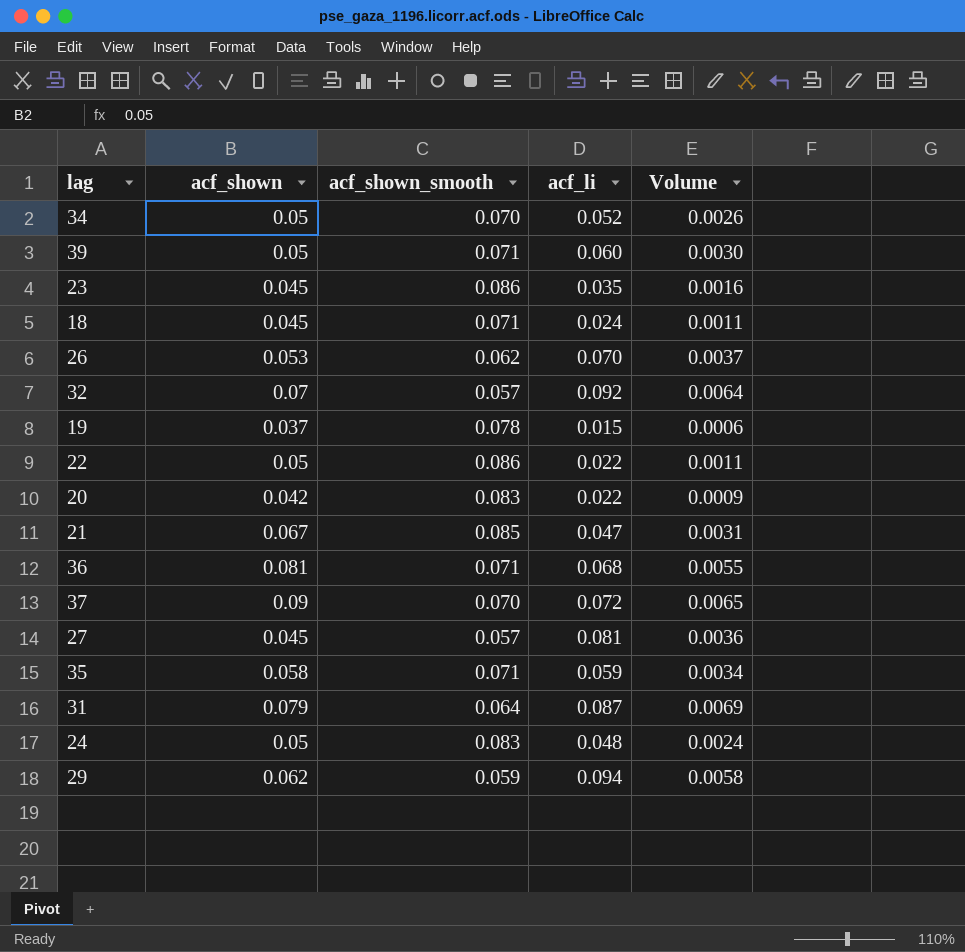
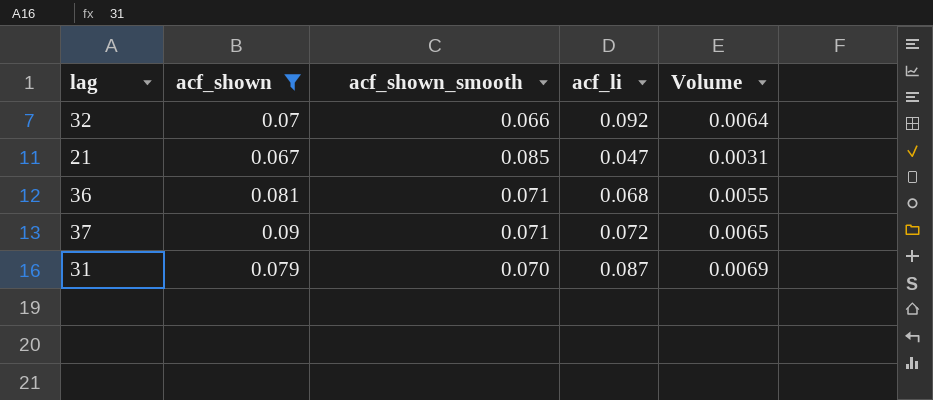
filter: none -> acf_shown >= 0.067
32 | acf_shown_smooth: 0.057 -> 0.066
37 | acf_shown_smooth: 0.070 -> 0.071
31 | acf_shown_smooth: 0.064 -> 0.070

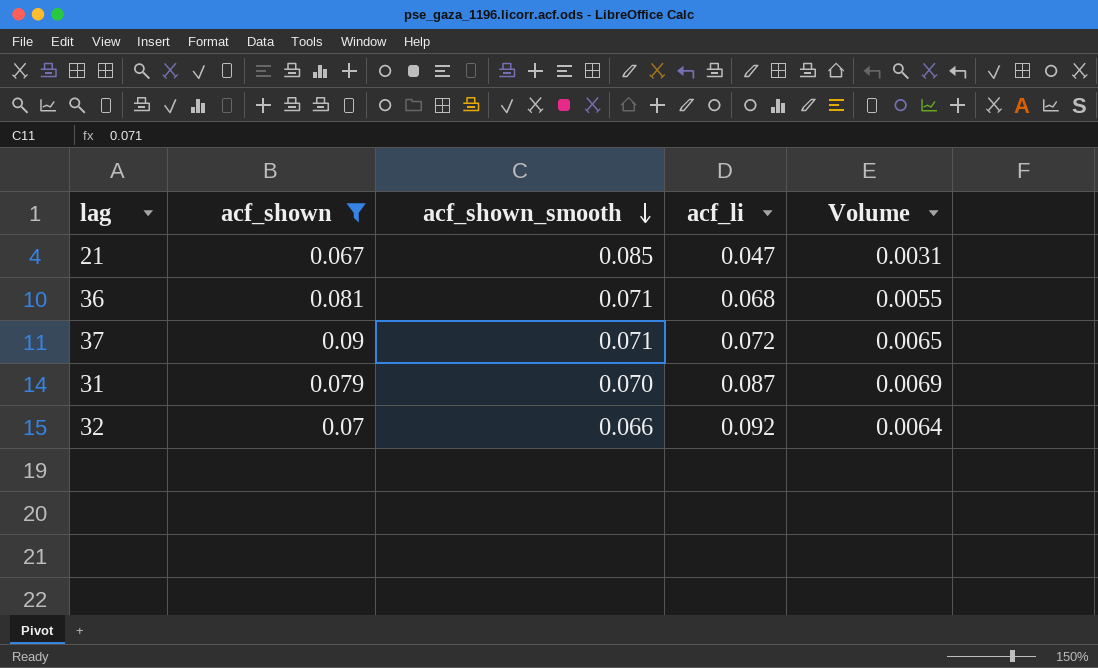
row order: none -> acf_shown_smooth descending

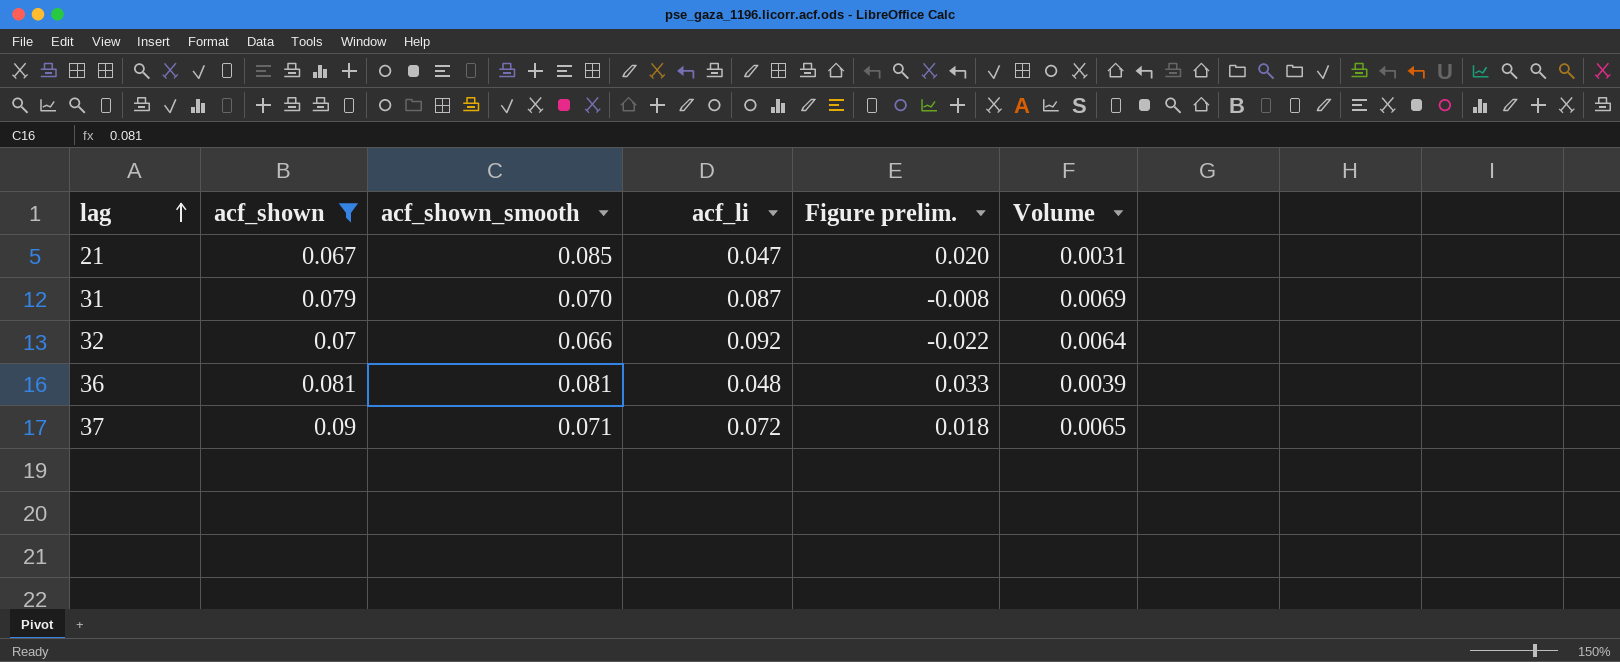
row order: acf_shown_smooth descending -> lag ascending
column Figure prelim. | formula: none -> [acf_shown] - [acf_li]
36 | acf_shown_smooth: 0.071 -> 0.081
36 | acf_li: 0.068 -> 0.048
36 | Volume: 0.0055 -> 0.0039

